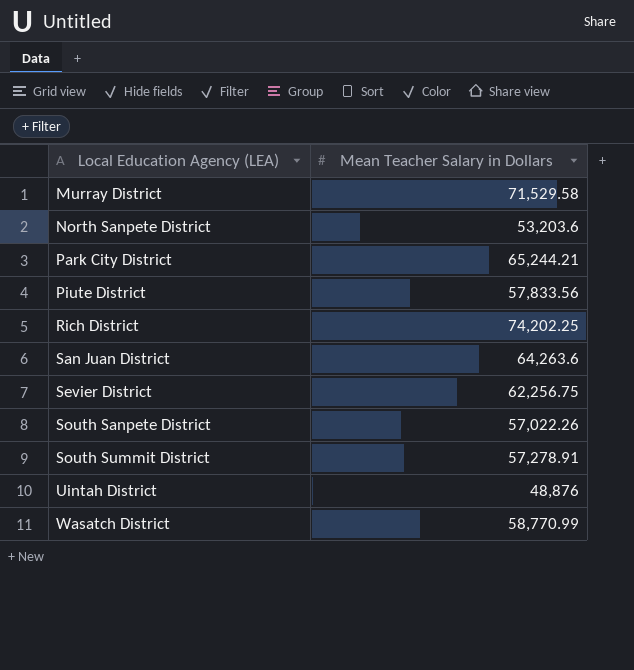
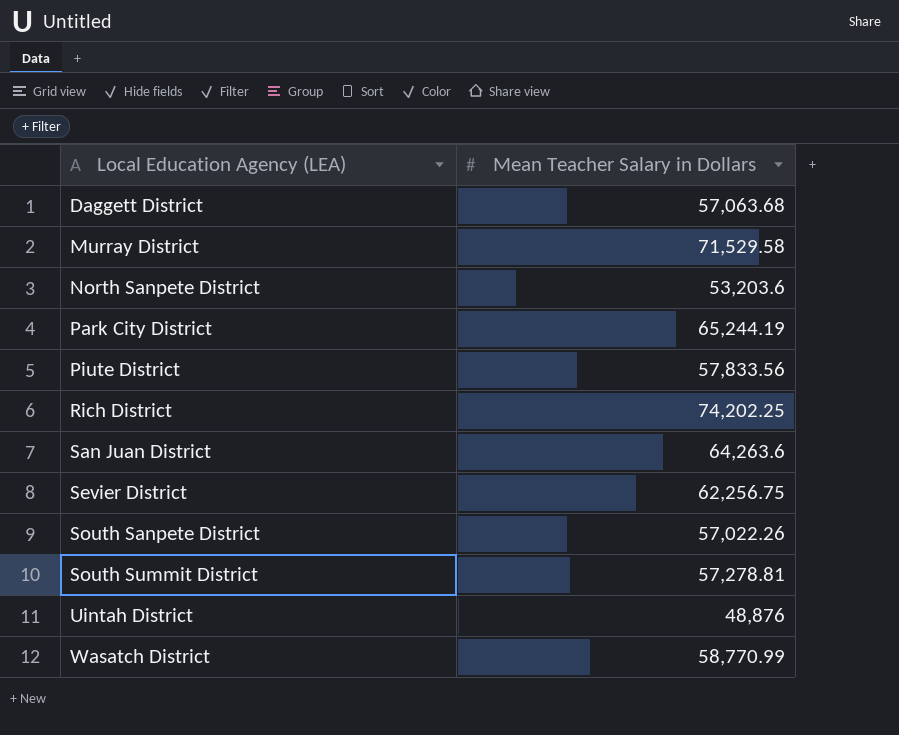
row Daggett District: none -> 57,063.68
Park City District | Mean Teacher Salary in Dollars: 65,244.21 -> 65,244.19
South Summit District | Mean Teacher Salary in Dollars: 57,278.91 -> 57,278.81

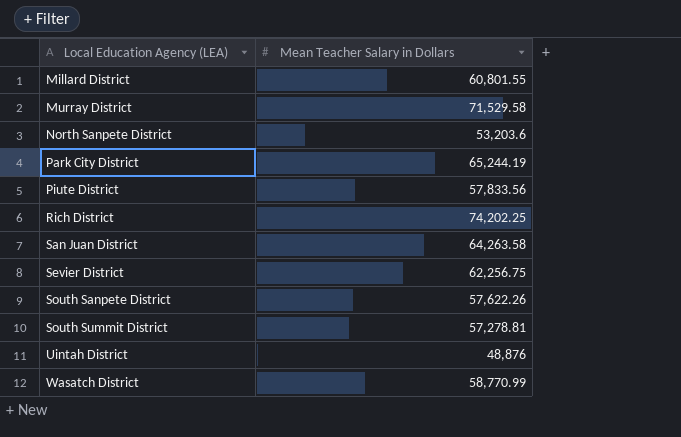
row Daggett District: 57,063.68 -> none
row Millard District: none -> 60,801.55
San Juan District | Mean Teacher Salary in Dollars: 64,263.6 -> 64,263.58
South Sanpete District | Mean Teacher Salary in Dollars: 57,022.26 -> 57,622.26

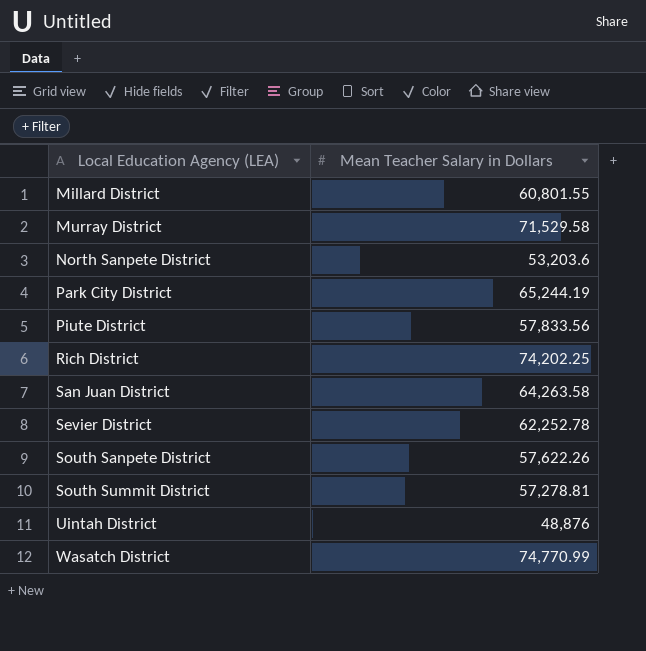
Sevier District | Mean Teacher Salary in Dollars: 62,256.75 -> 62,252.78
Wasatch District | Mean Teacher Salary in Dollars: 58,770.99 -> 74,770.99

